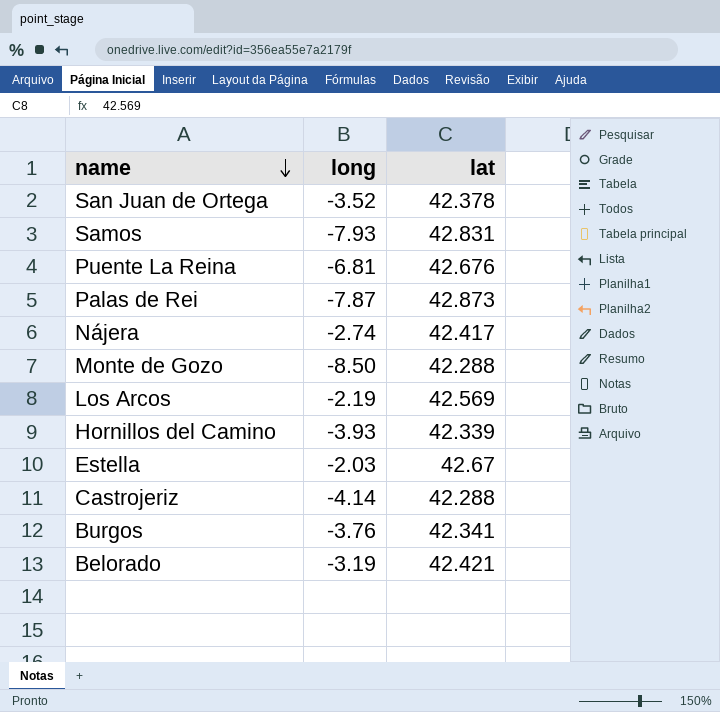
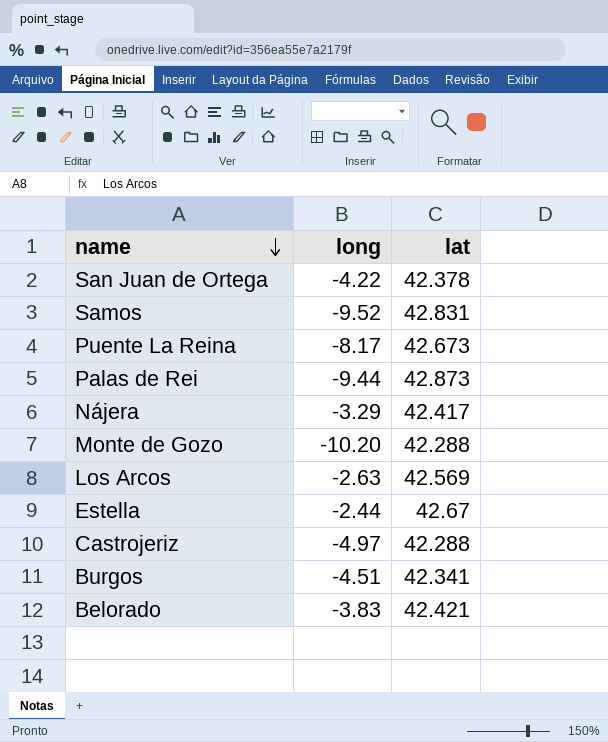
row Hornillos del Camino: -3.93 | 42.339 -> none
San Juan de Ortega | long: -3.52 -> -4.22
Samos | long: -7.93 -> -9.52
Puente La Reina | long: -6.81 -> -8.17
Puente La Reina | lat: 42.676 -> 42.673
Palas de Rei | long: -7.87 -> -9.44
Nájera | long: -2.74 -> -3.29
Monte de Gozo | long: -8.50 -> -10.20
Los Arcos | long: -2.19 -> -2.63
Estella | long: -2.03 -> -2.44
Castrojeriz | long: -4.14 -> -4.97
Burgos | long: -3.76 -> -4.51
Belorado | long: -3.19 -> -3.83

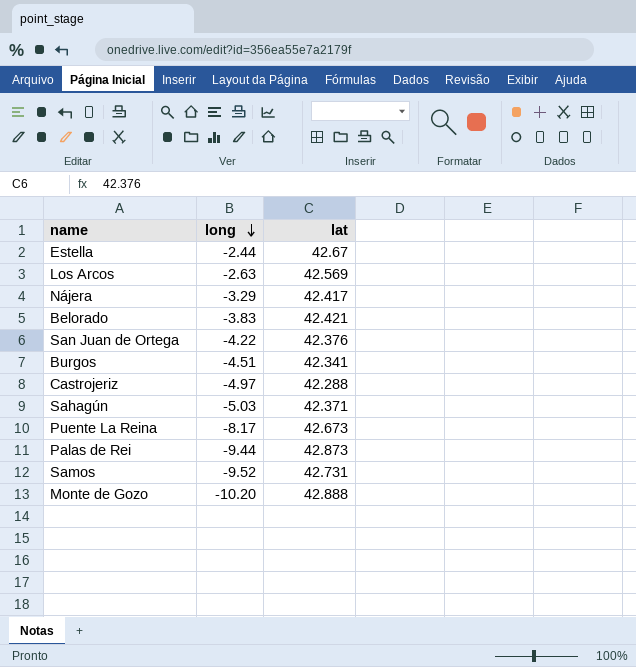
row order: name descending -> long descending
San Juan de Ortega | lat: 42.378 -> 42.376
row Sahagún: none -> -5.03 | 42.371
Samos | lat: 42.831 -> 42.731
Monte de Gozo | lat: 42.288 -> 42.888

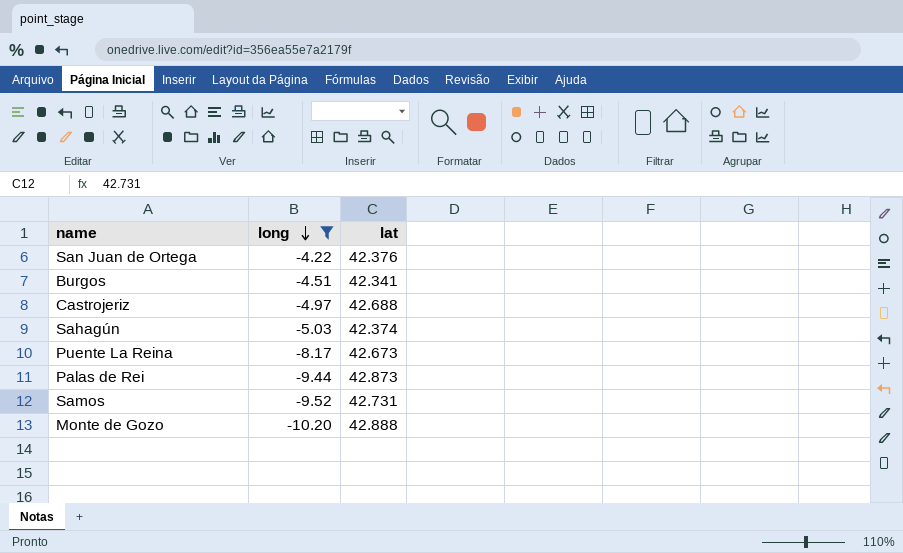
filter: none -> long <= -4.22
Castrojeriz | lat: 42.288 -> 42.688
Sahagún | lat: 42.371 -> 42.374

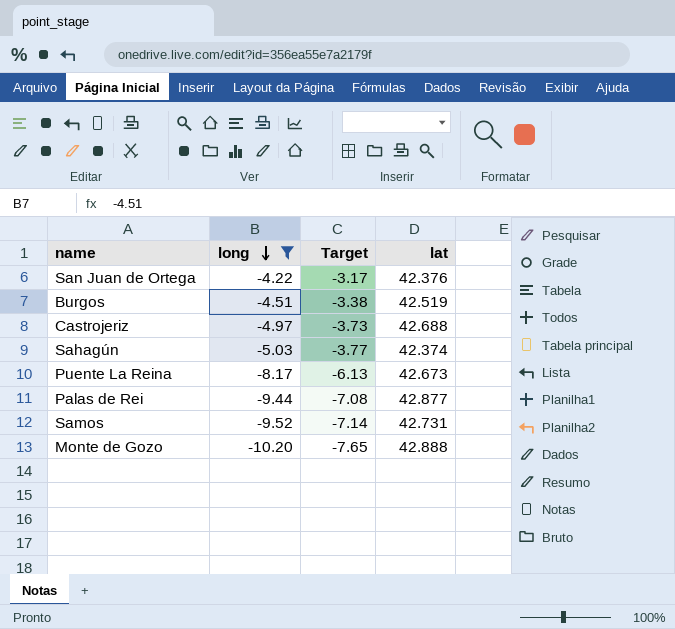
column Target | formula: none -> [long] * 0.75
Burgos | lat: 42.341 -> 42.519
Palas de Rei | lat: 42.873 -> 42.877

